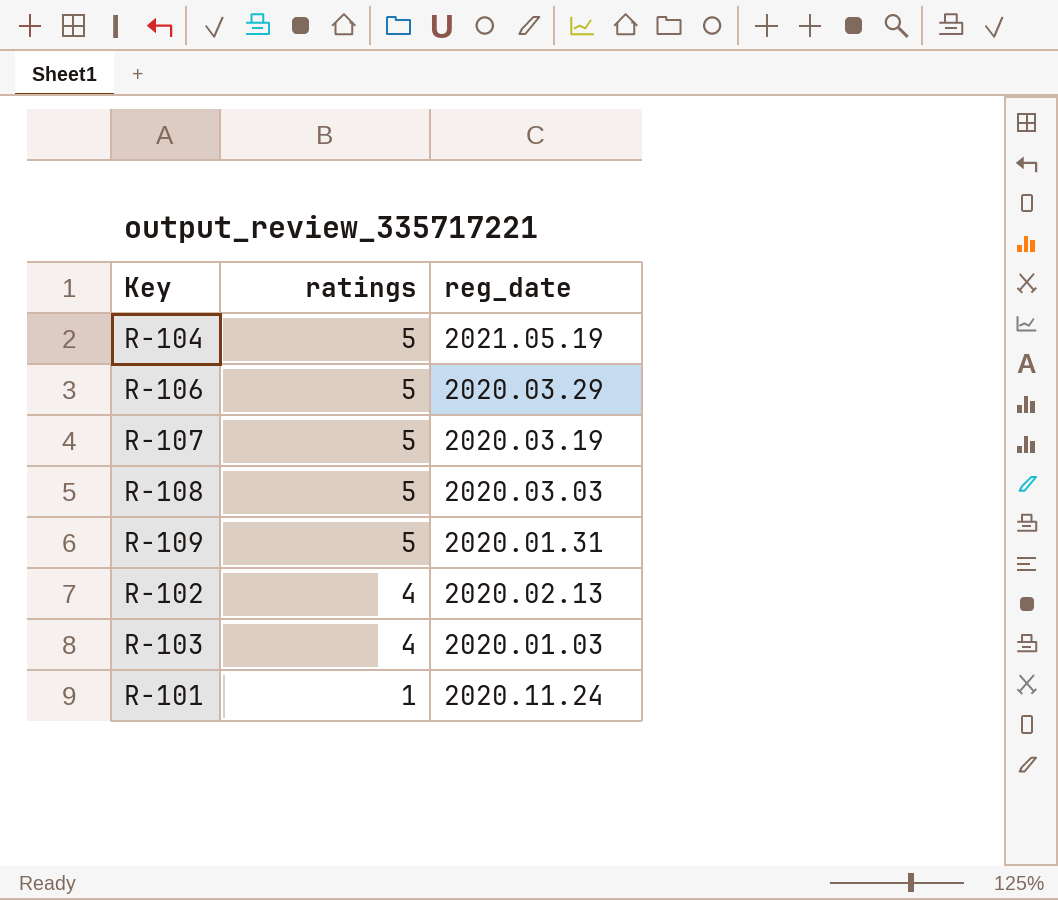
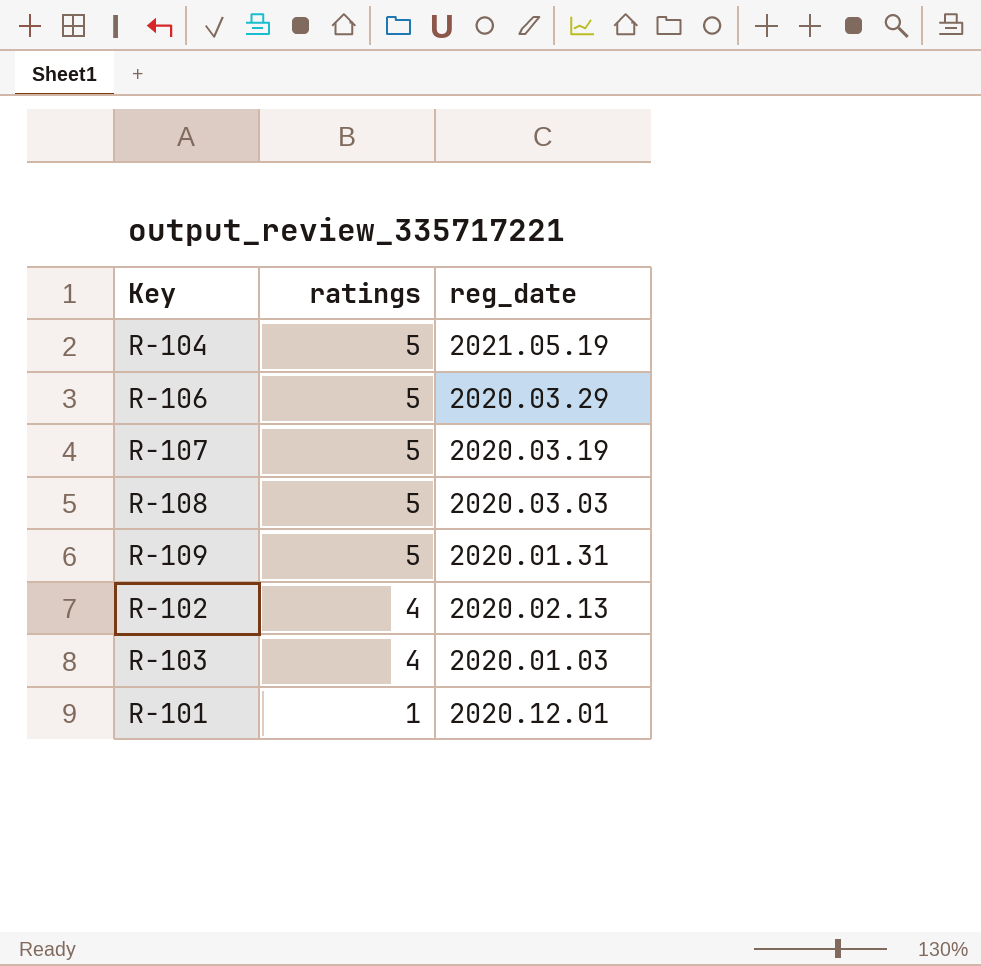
R-101 | reg_date: 2020.11.24 -> 2020.12.01

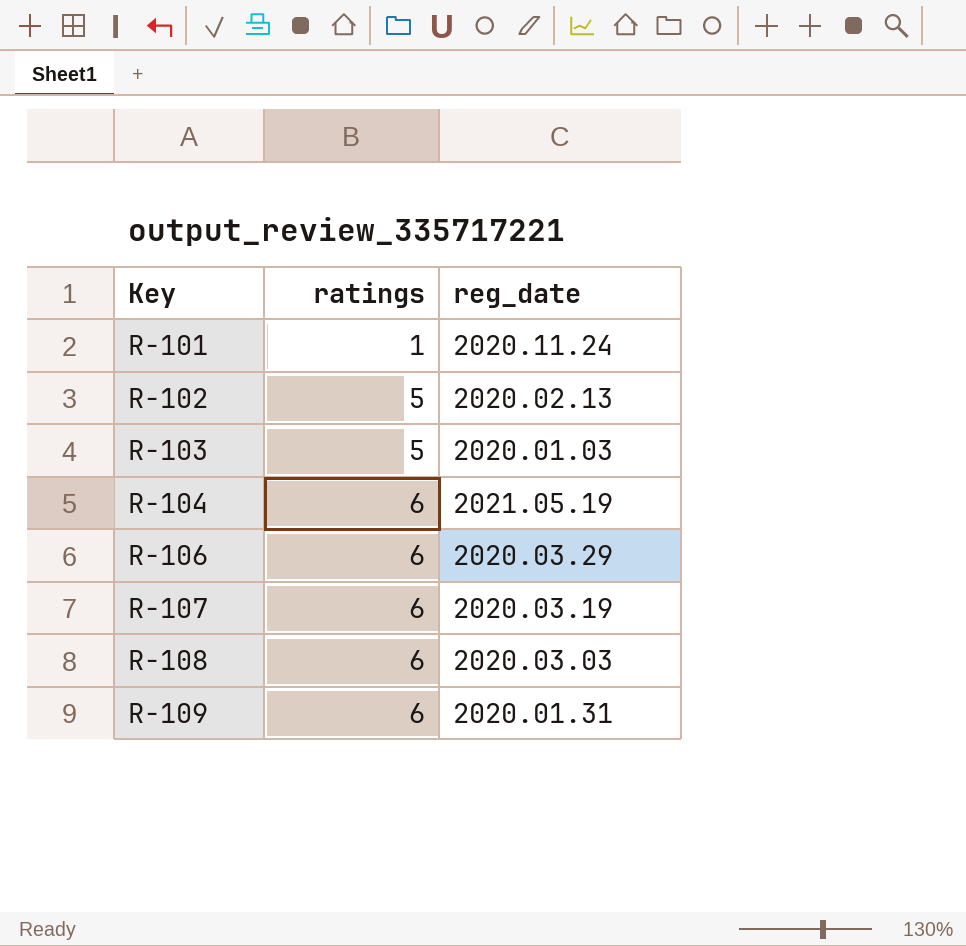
row order: ratings descending -> Key ascending
R-101 | reg_date: 2020.12.01 -> 2020.11.24
R-102 | ratings: 4 -> 5
R-103 | ratings: 4 -> 5
R-104 | ratings: 5 -> 6
R-106 | ratings: 5 -> 6
R-107 | ratings: 5 -> 6
R-108 | ratings: 5 -> 6
R-109 | ratings: 5 -> 6

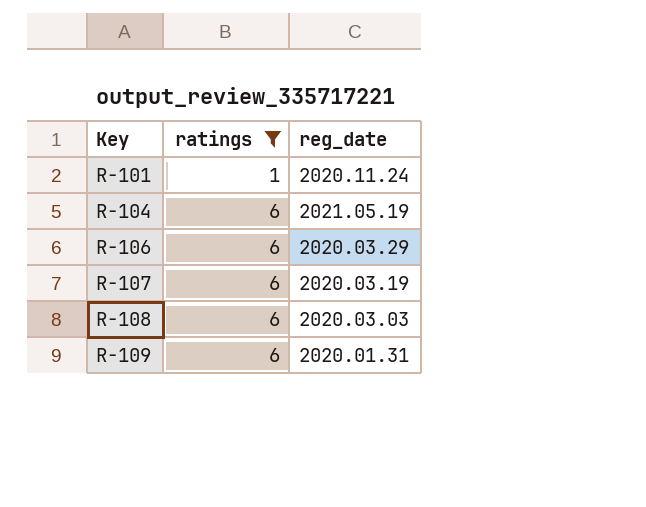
filter: none -> ratings != 5

